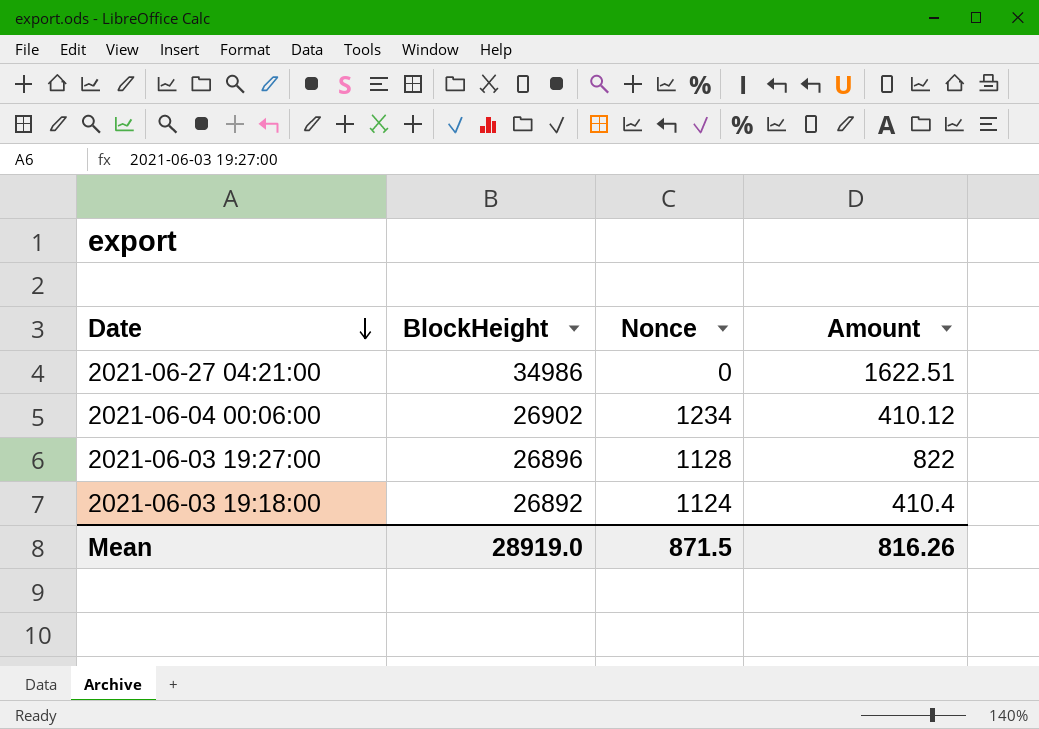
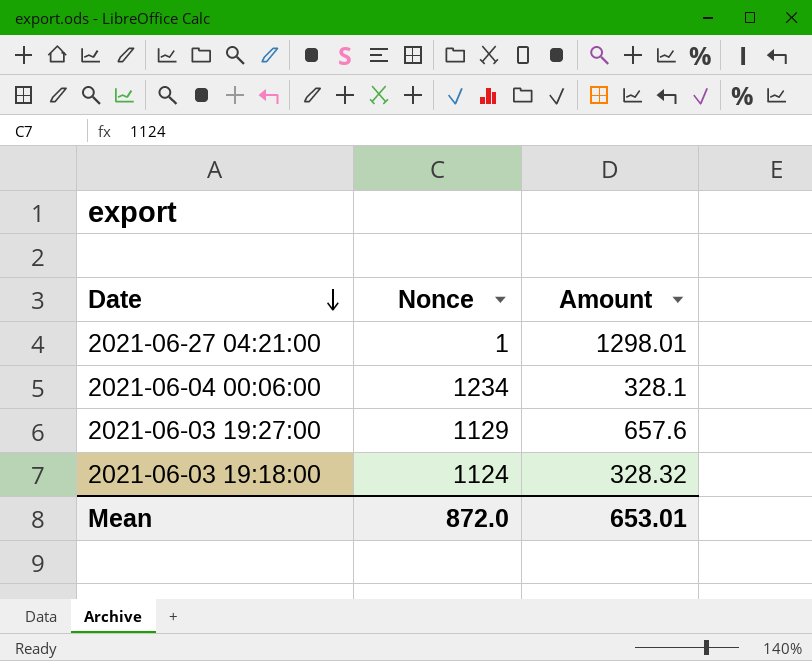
column BlockHeight | position: 2 -> none
2021-06-27 04:21:00 | Nonce: 0 -> 1
2021-06-27 04:21:00 | Amount: 1622.51 -> 1298.01
2021-06-04 00:06:00 | Amount: 410.12 -> 328.1
2021-06-03 19:27:00 | Nonce: 1128 -> 1129
2021-06-03 19:27:00 | Amount: 822 -> 657.6
2021-06-03 19:18:00 | Amount: 410.4 -> 328.32
Mean | Nonce: 871.5 -> 872.0
Mean | Amount: 816.26 -> 653.01

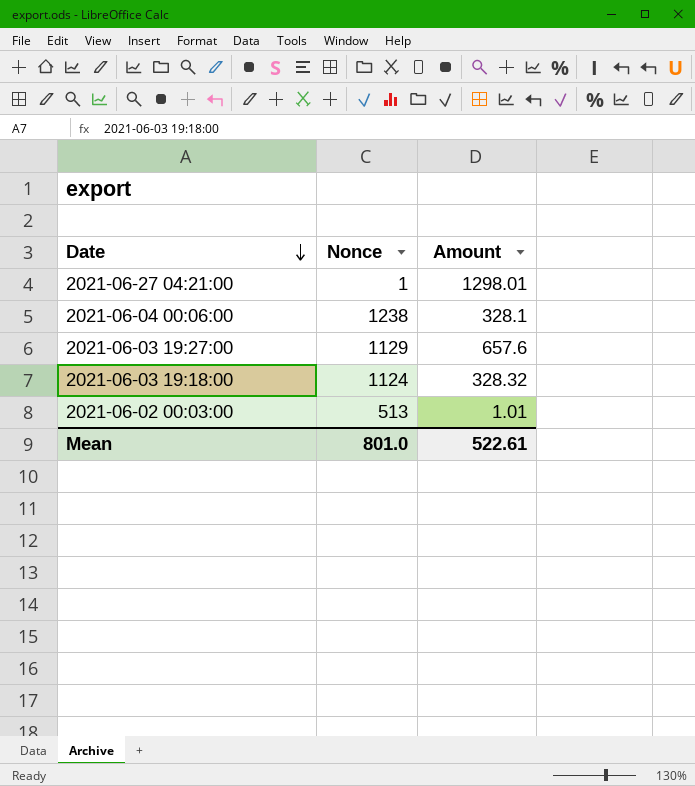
2021-06-04 00:06:00 | Nonce: 1234 -> 1238
row 2021-06-02 00:03:00: none -> 513 | 1.01
Mean | Nonce: 872.0 -> 801.0
Mean | Amount: 653.01 -> 522.61

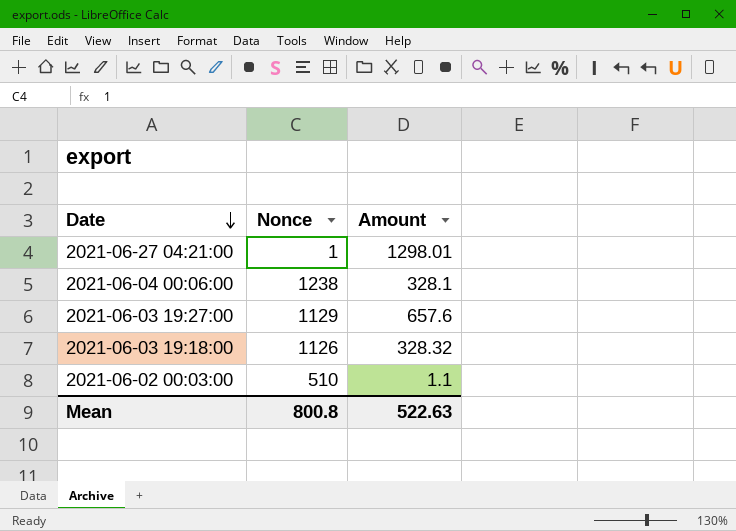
2021-06-03 19:18:00 | Nonce: 1124 -> 1126
2021-06-02 00:03:00 | Nonce: 513 -> 510
2021-06-02 00:03:00 | Amount: 1.01 -> 1.1
Mean | Nonce: 801.0 -> 800.8
Mean | Amount: 522.61 -> 522.63

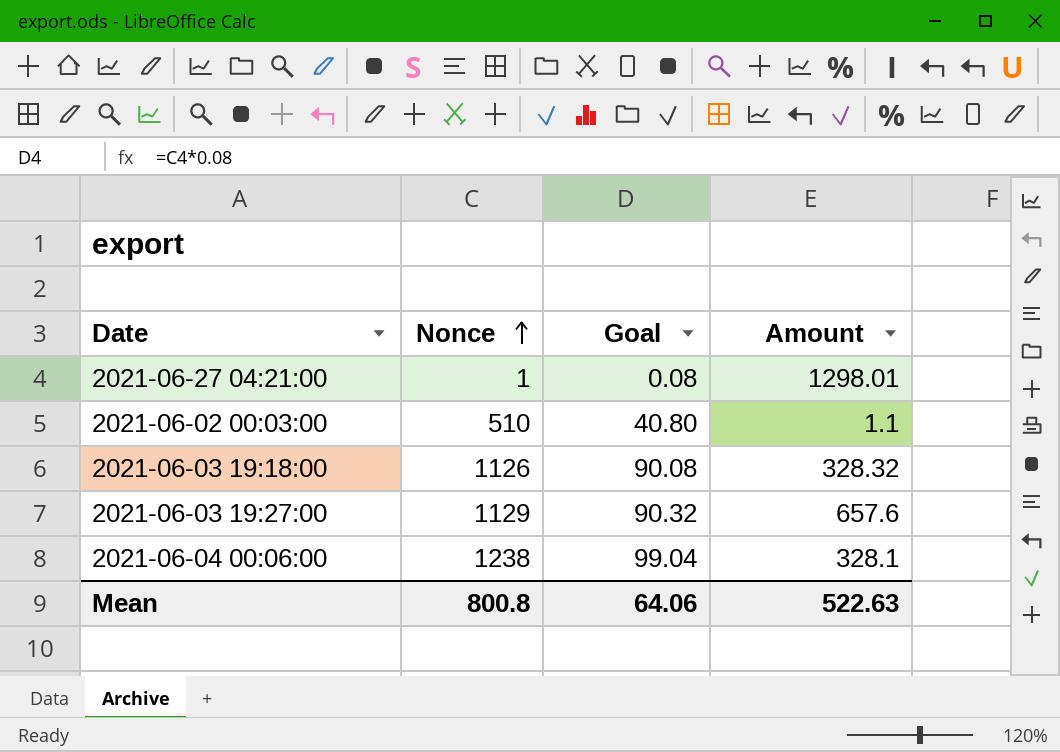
row order: Date descending -> Nonce ascending
column Goal | formula: none -> [Nonce] * 0.08

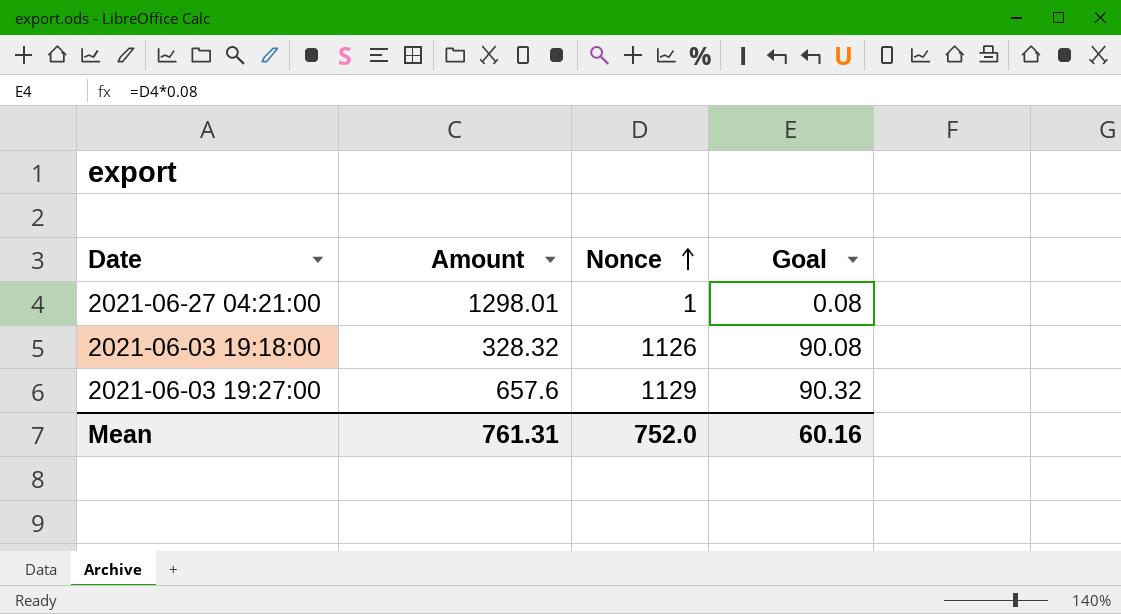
column Amount | position: 4 -> 2
row 2021-06-02 00:03:00: 510 | 40.80 | 1.1 -> none
row 2021-06-04 00:06:00: 1238 | 99.04 | 328.1 -> none
Mean | Amount: 522.63 -> 761.31
Mean | Nonce: 800.8 -> 752.0
Mean | Goal: 64.06 -> 60.16

